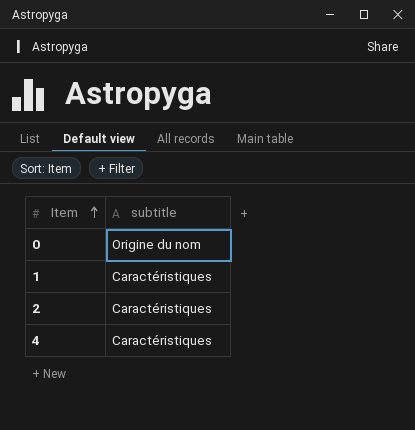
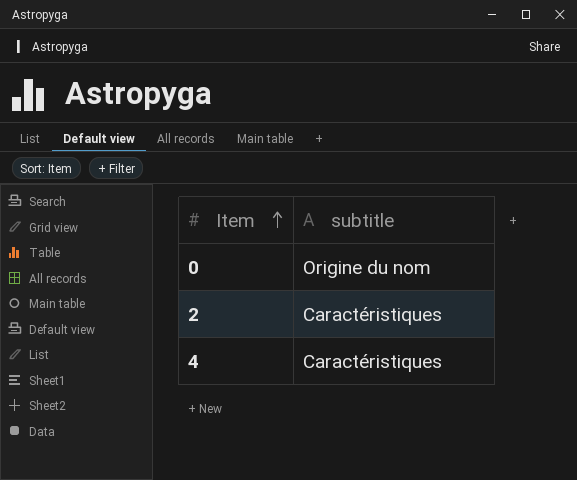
row 1: Caractéristiques -> none

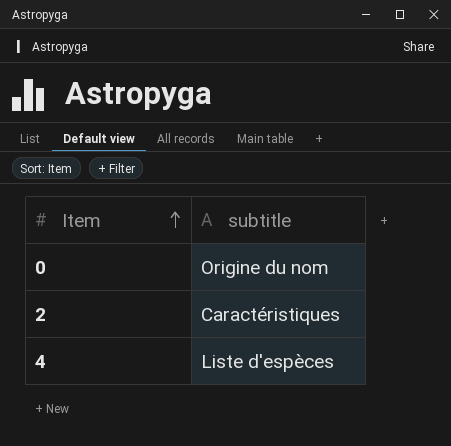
4 | subtitle: Caractéristiques -> Liste d'espèces

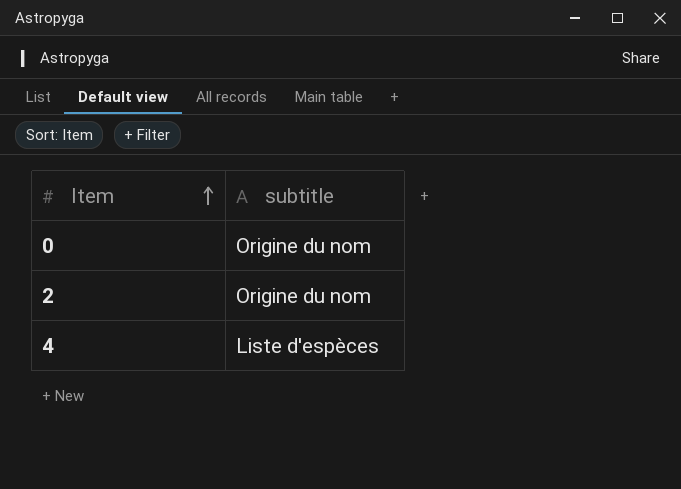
2 | subtitle: Caractéristiques -> Origine du nom

